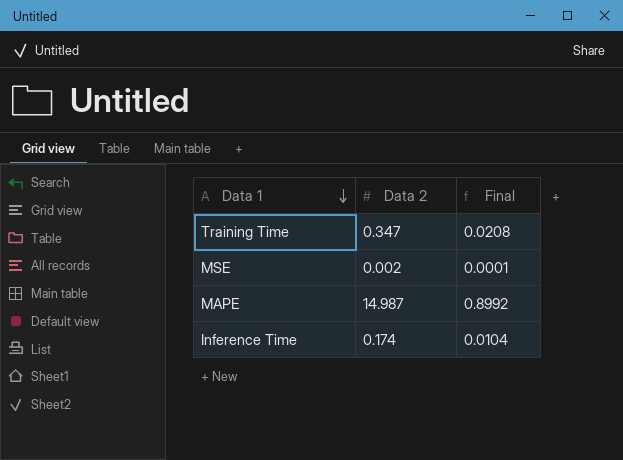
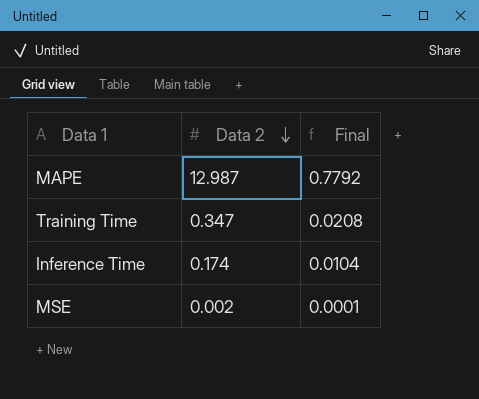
row order: Data 1 descending -> Data 2 descending
MAPE | Data 2: 14.987 -> 12.987
MAPE | Final: 0.8992 -> 0.7792

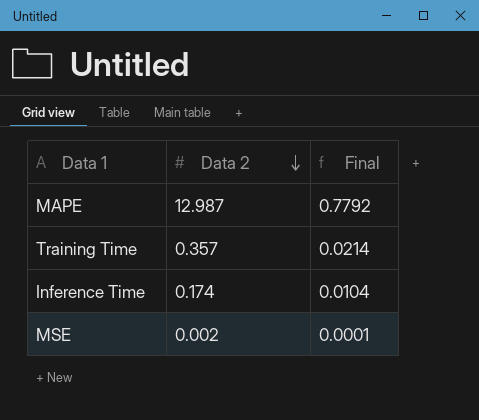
Training Time | Data 2: 0.347 -> 0.357
Training Time | Final: 0.0208 -> 0.0214

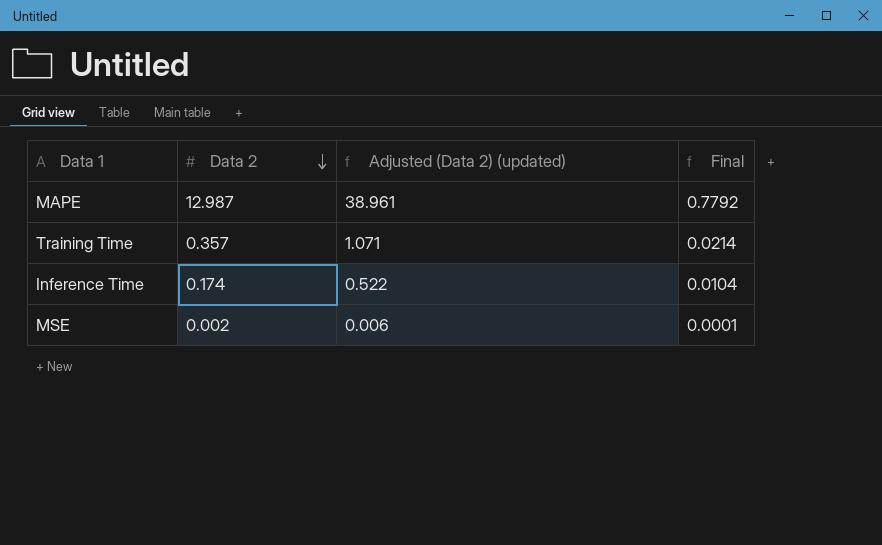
column Adjusted (Data 2) (updated) | formula: none -> [Data 2] * 3

